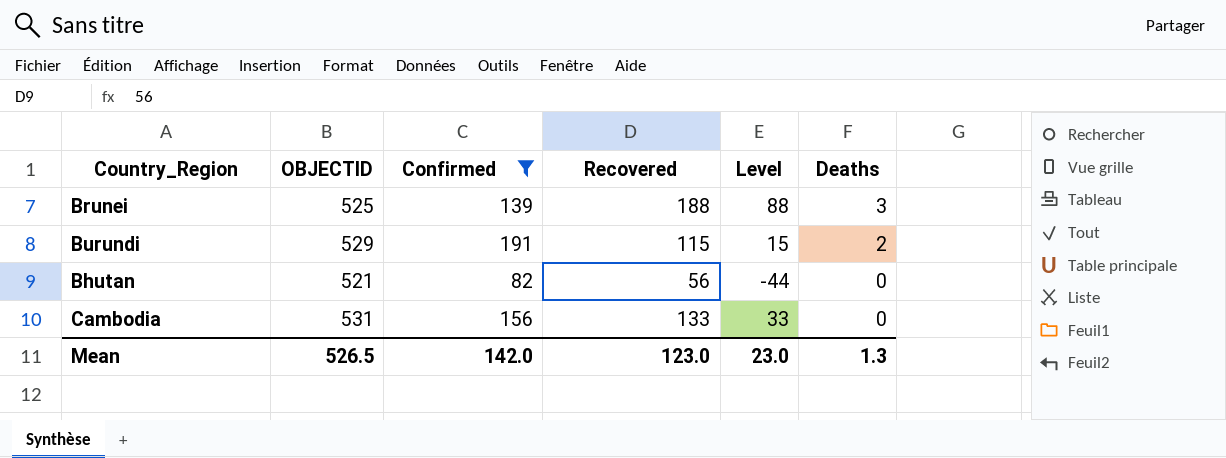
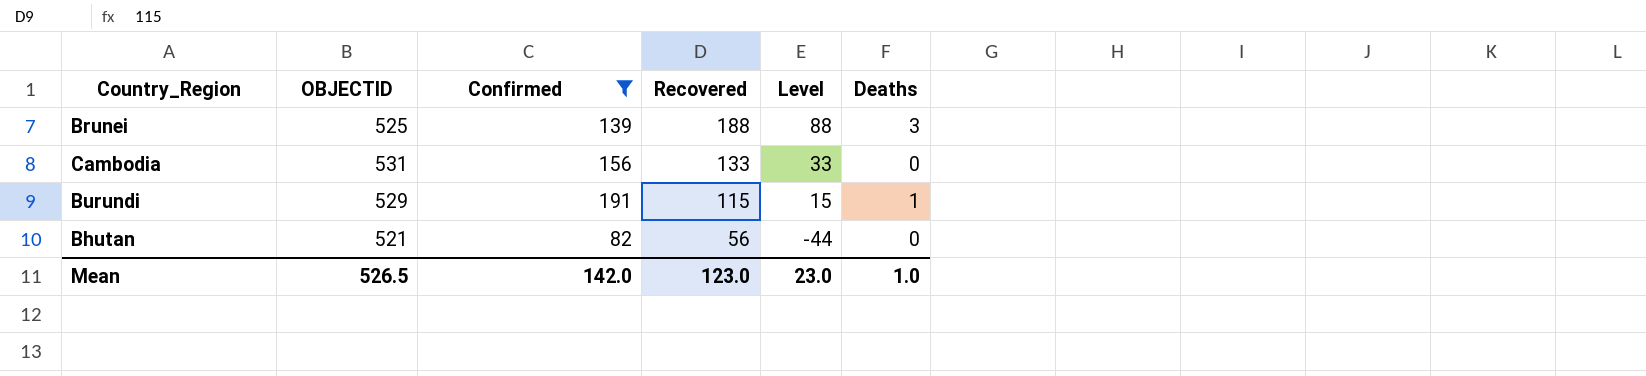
row order: Deaths descending -> Recovered descending
Burundi | Deaths: 2 -> 1
Mean | Deaths: 1.3 -> 1.0

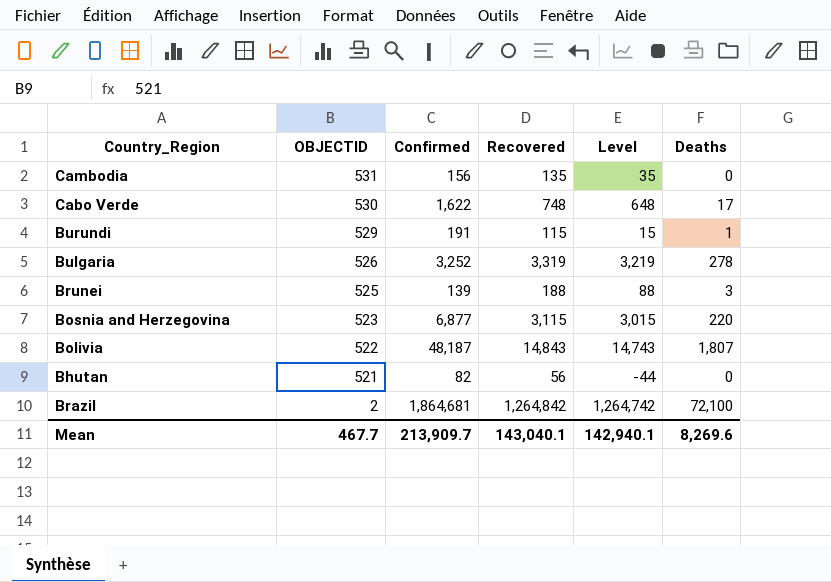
filter: Confirmed <= 191 -> none
row order: Recovered descending -> OBJECTID descending
Cambodia | Recovered: 133 -> 135
Cambodia | Level: 33 -> 35
Mean | OBJECTID: 526.5 -> 467.7
Mean | Confirmed: 142.0 -> 213,909.7
Mean | Recovered: 123.0 -> 143,040.1
Mean | Level: 23.0 -> 142,940.1
Mean | Deaths: 1.0 -> 8,269.6

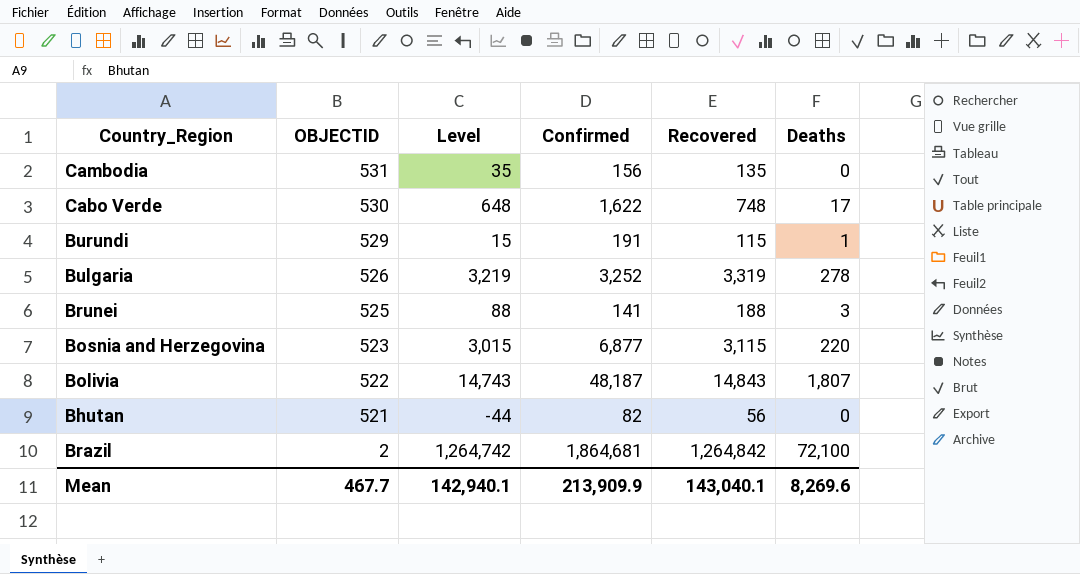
column Level | position: 5 -> 3
Brunei | Confirmed: 139 -> 141
Mean | Confirmed: 213,909.7 -> 213,909.9

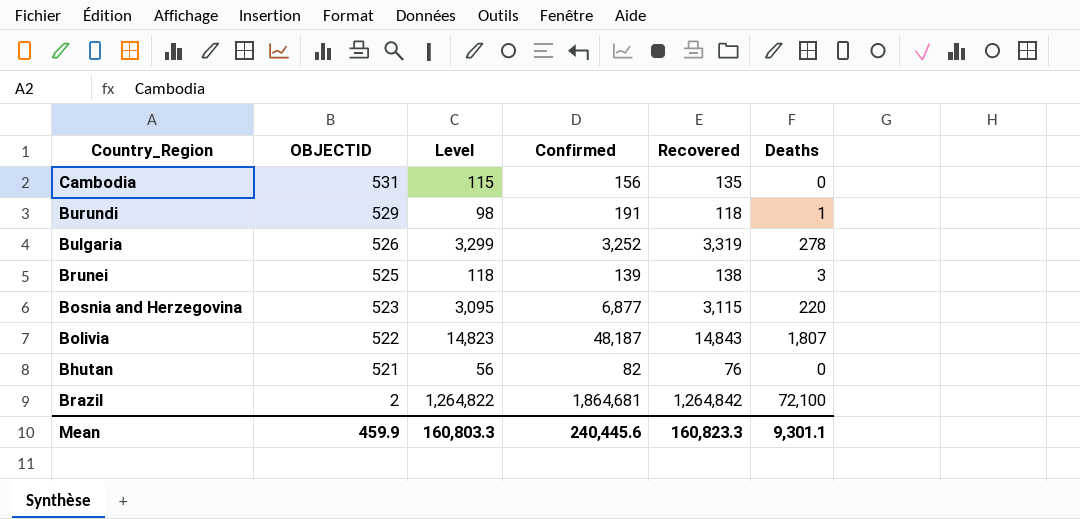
column Level | formula: [Recovered] - 100 -> [Recovered] - 20
row Cabo Verde: 530 | 648 | 1,622 | 748 | 17 -> none
Burundi | Recovered: 115 -> 118
Brunei | Confirmed: 141 -> 139
Brunei | Recovered: 188 -> 138
Bhutan | Recovered: 56 -> 76
Mean | OBJECTID: 467.7 -> 459.9
Mean | Level: 142,940.1 -> 160,803.3
Mean | Confirmed: 213,909.9 -> 240,445.6
Mean | Recovered: 143,040.1 -> 160,823.3
Mean | Deaths: 8,269.6 -> 9,301.1

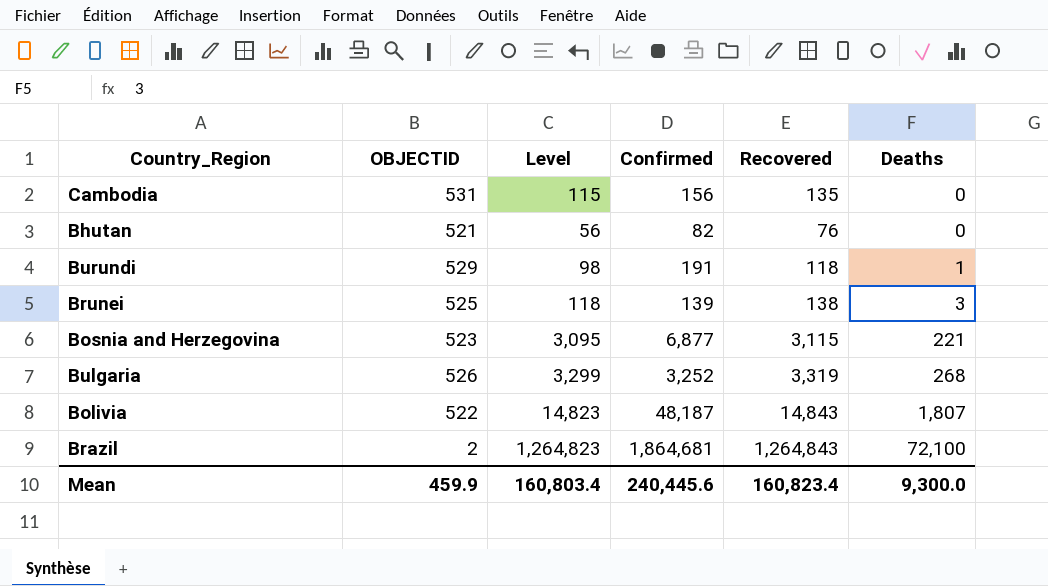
row order: OBJECTID descending -> Deaths ascending
Bosnia and Herzegovina | Deaths: 220 -> 221
Bulgaria | Deaths: 278 -> 268
Brazil | Level: 1,264,822 -> 1,264,823
Brazil | Recovered: 1,264,842 -> 1,264,843
Mean | Level: 160,803.3 -> 160,803.4
Mean | Recovered: 160,823.3 -> 160,823.4
Mean | Deaths: 9,301.1 -> 9,300.0

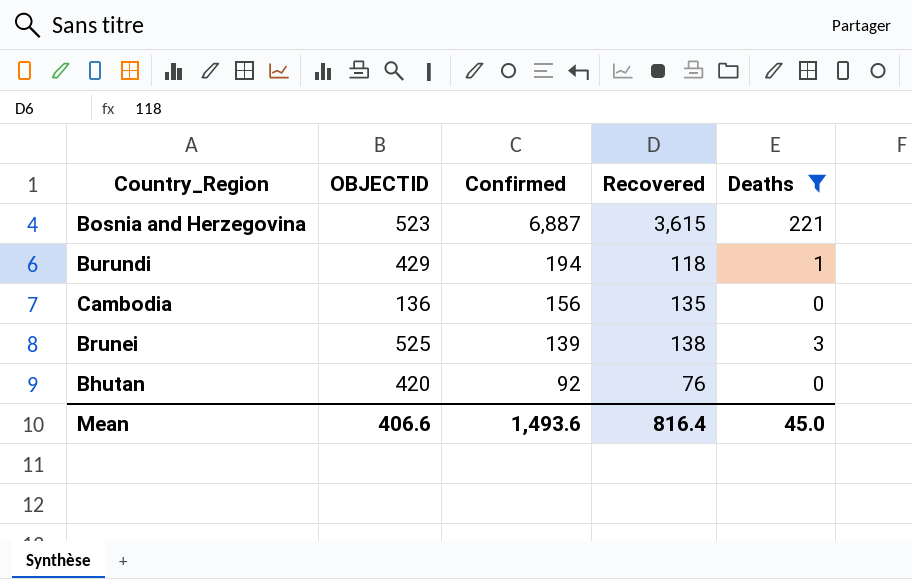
filter: none -> Deaths <= 221
row order: Deaths ascending -> Confirmed descending
column Level | formula: [Recovered] - 20 -> none
Bosnia and Herzegovina | Confirmed: 6,877 -> 6,887
Bosnia and Herzegovina | Recovered: 3,115 -> 3,615
Burundi | OBJECTID: 529 -> 429
Burundi | Confirmed: 191 -> 194
Cambodia | OBJECTID: 531 -> 136
Bhutan | OBJECTID: 521 -> 420
Bhutan | Confirmed: 82 -> 92
Mean | OBJECTID: 459.9 -> 406.6
Mean | Confirmed: 240,445.6 -> 1,493.6
Mean | Recovered: 160,823.4 -> 816.4
Mean | Deaths: 9,300.0 -> 45.0

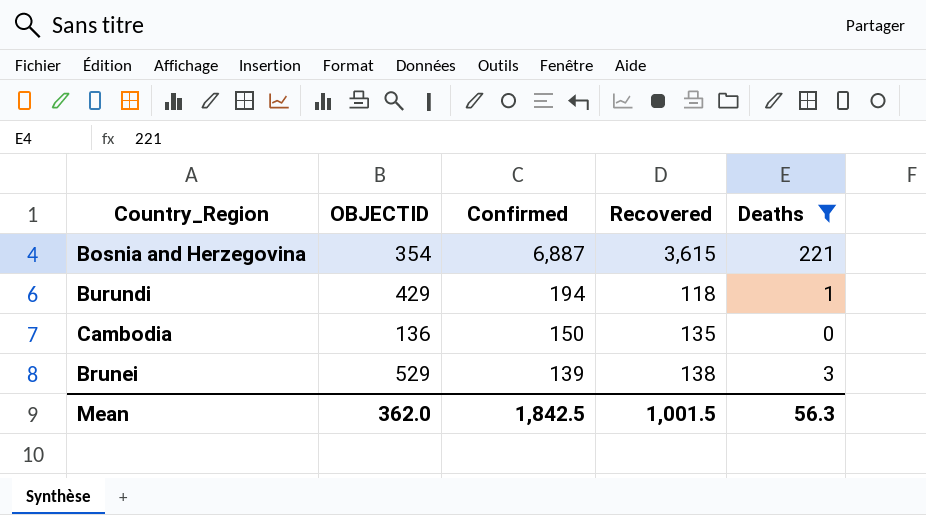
row Bhutan: 420 | 92 | 76 | 0 -> none
Bosnia and Herzegovina | OBJECTID: 523 -> 354
Cambodia | Confirmed: 156 -> 150
Brunei | OBJECTID: 525 -> 529
Mean | OBJECTID: 406.6 -> 362.0
Mean | Confirmed: 1,493.6 -> 1,842.5
Mean | Recovered: 816.4 -> 1,001.5
Mean | Deaths: 45.0 -> 56.3

